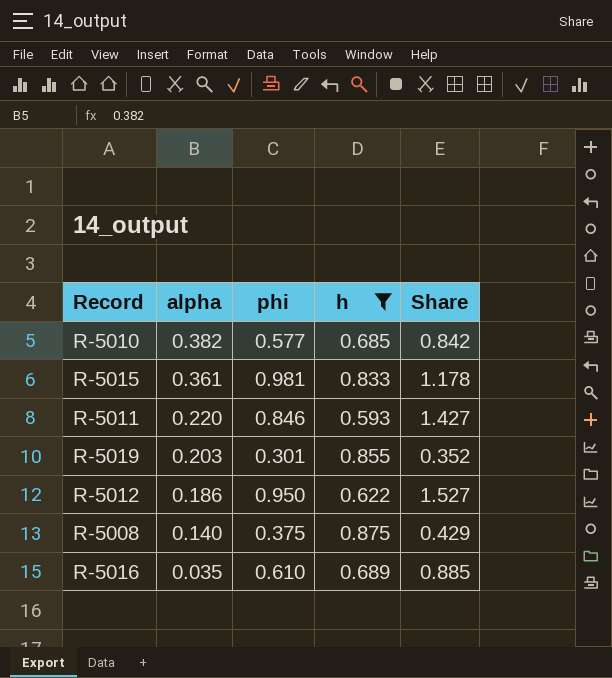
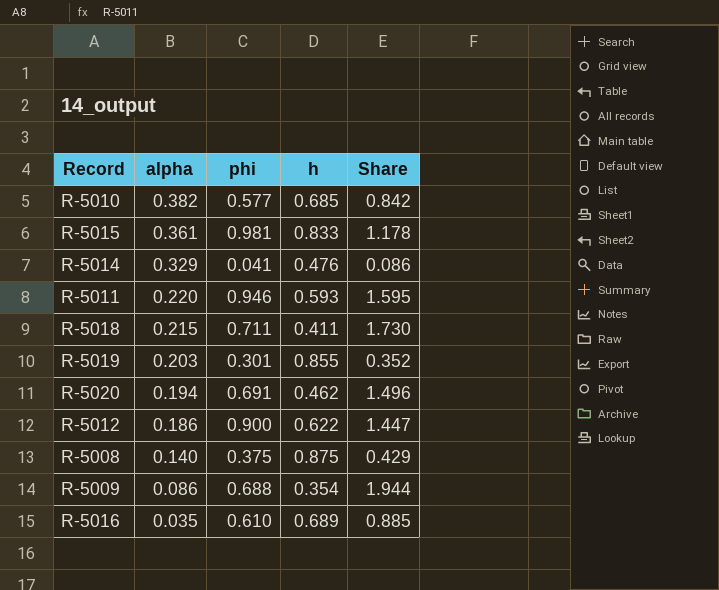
filter: h >= 0.593 -> none
R-5011 | phi: 0.846 -> 0.946
R-5011 | Share: 1.427 -> 1.595
R-5012 | phi: 0.950 -> 0.900
R-5012 | Share: 1.527 -> 1.447

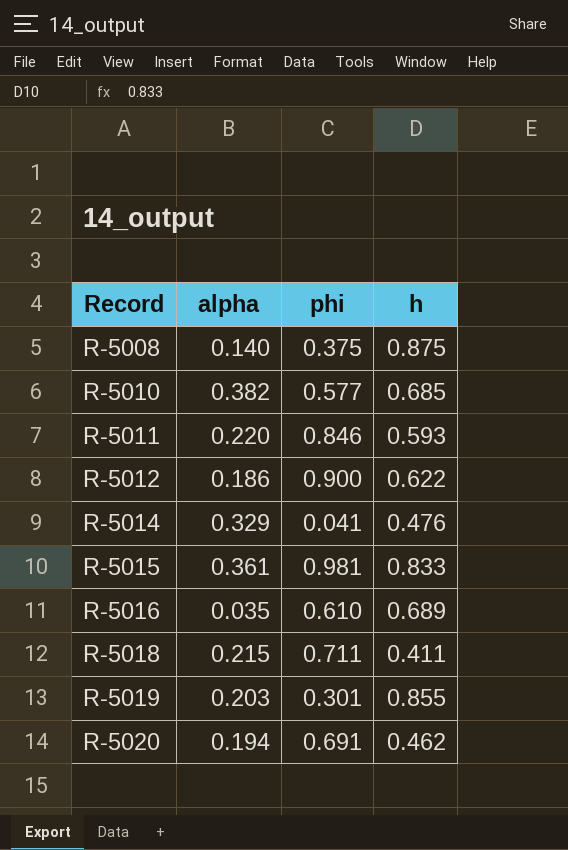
row order: alpha descending -> Record ascending
column Share | formula: [phi] / [h] -> none
row R-5009: 0.086 | 0.688 | 0.354 | 1.944 -> none
R-5011 | phi: 0.946 -> 0.846

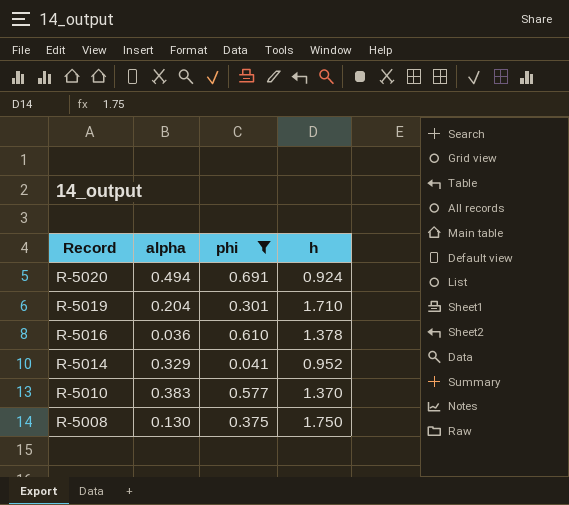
filter: none -> phi <= 0.691
row order: Record ascending -> Record descending
R-5020 | alpha: 0.194 -> 0.494
R-5020 | h: 0.462 -> 0.924
R-5019 | alpha: 0.203 -> 0.204
R-5019 | h: 0.855 -> 1.710
R-5016 | alpha: 0.035 -> 0.036
R-5016 | h: 0.689 -> 1.378
R-5014 | h: 0.476 -> 0.952
R-5010 | alpha: 0.382 -> 0.383
R-5010 | h: 0.685 -> 1.370
R-5008 | alpha: 0.140 -> 0.130
R-5008 | h: 0.875 -> 1.750

